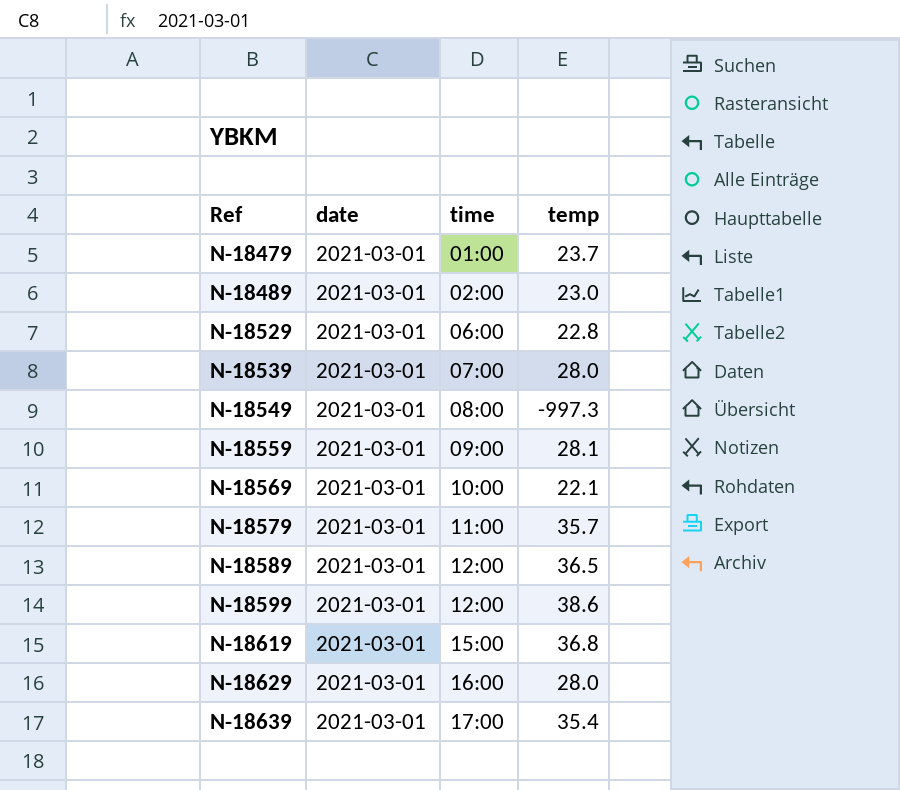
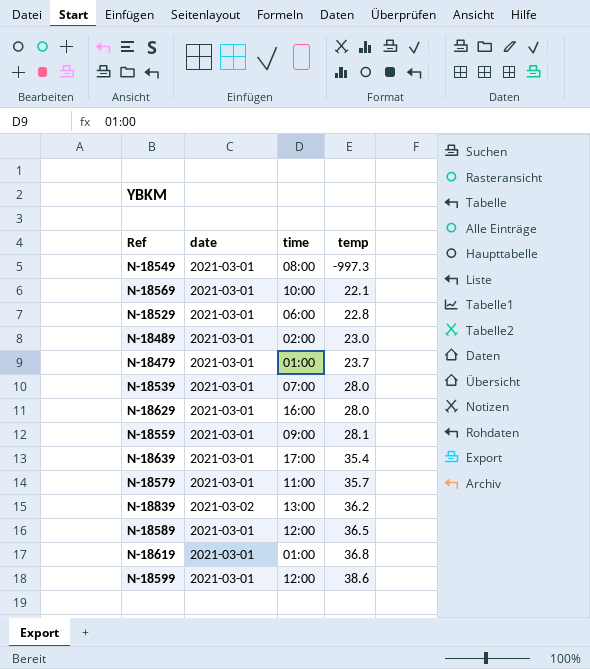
row order: Ref ascending -> temp ascending
row N-18839: none -> 2021-03-02 | 13:00 | 36.2
N-18619 | time: 15:00 -> 01:00

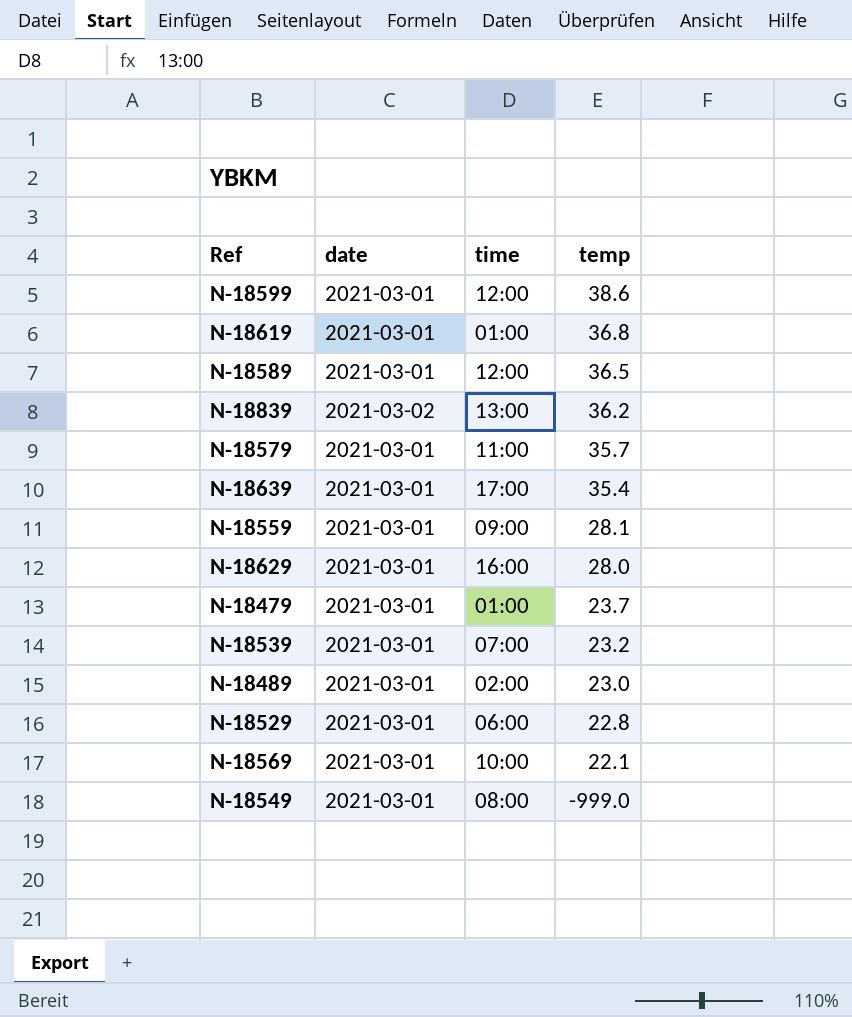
row order: temp ascending -> temp descending
N-18539 | temp: 28.0 -> 23.2
N-18549 | temp: -997.3 -> -999.0

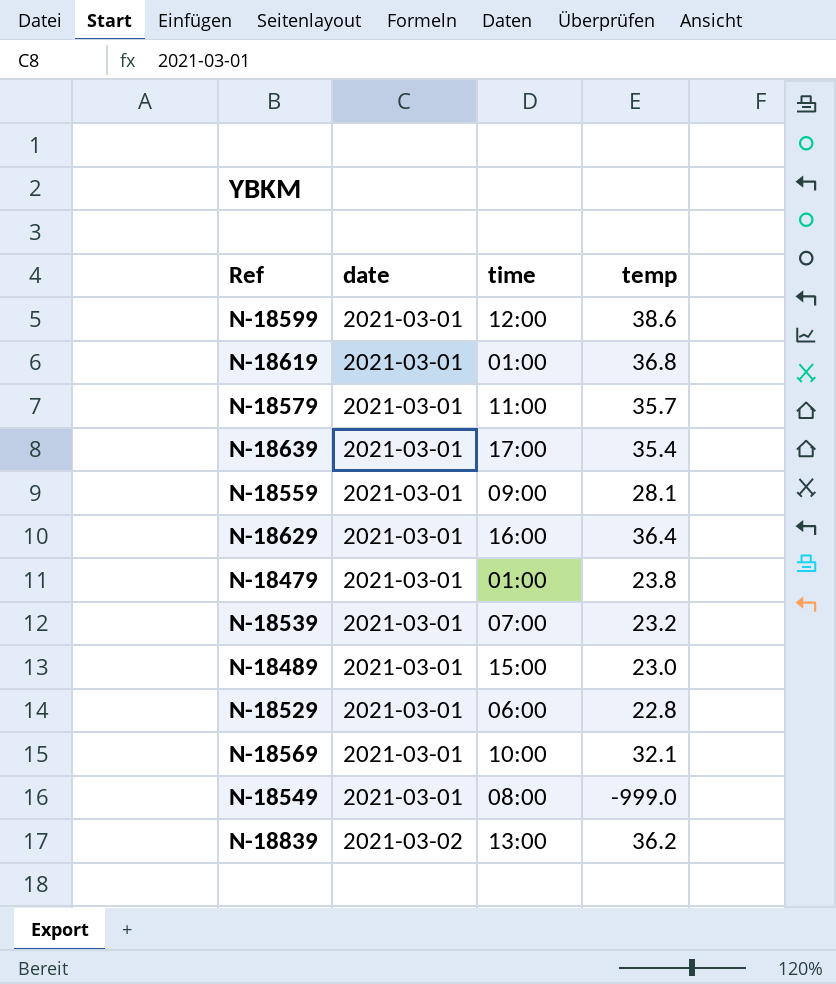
row order: temp descending -> date ascending
row N-18589: 2021-03-01 | 12:00 | 36.5 -> none
N-18629 | temp: 28.0 -> 36.4
N-18479 | temp: 23.7 -> 23.8
N-18489 | time: 02:00 -> 15:00
N-18569 | temp: 22.1 -> 32.1

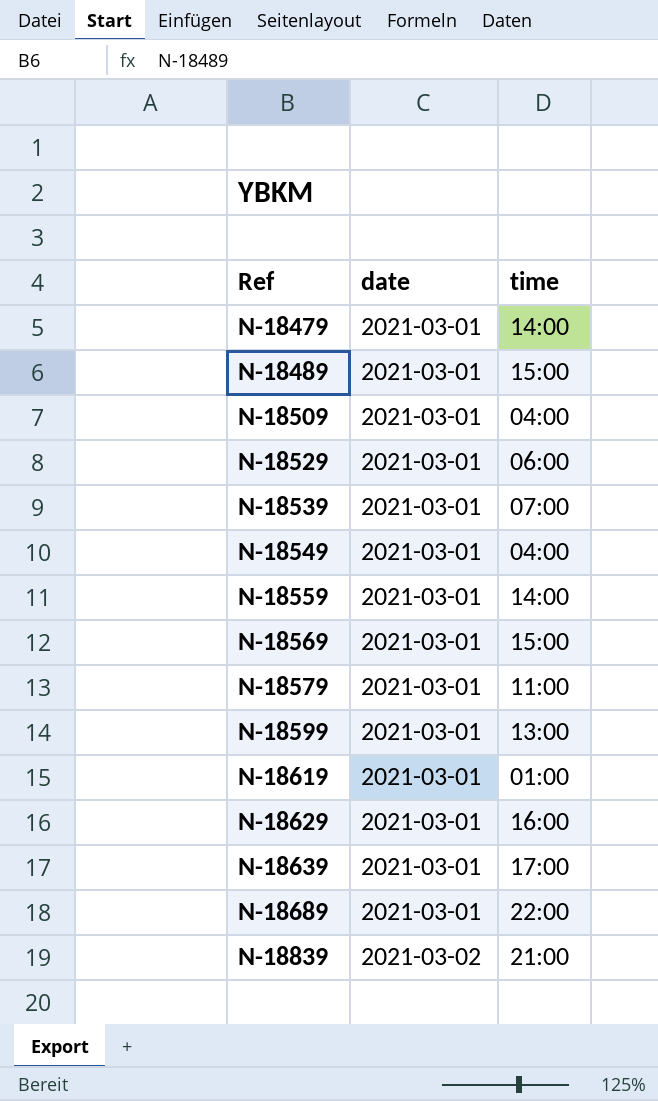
row order: date ascending -> Ref ascending
column temp | position: 4 -> none
N-18479 | time: 01:00 -> 14:00
row N-18509: none -> 2021-03-01 | 04:00
N-18549 | time: 08:00 -> 04:00
N-18559 | time: 09:00 -> 14:00
N-18569 | time: 10:00 -> 15:00
N-18599 | time: 12:00 -> 13:00
row N-18689: none -> 2021-03-01 | 22:00
N-18839 | time: 13:00 -> 21:00

